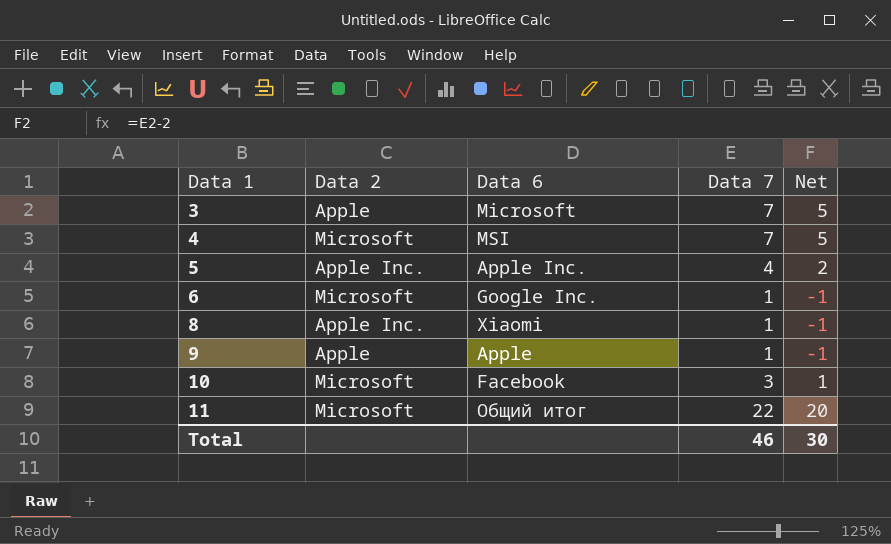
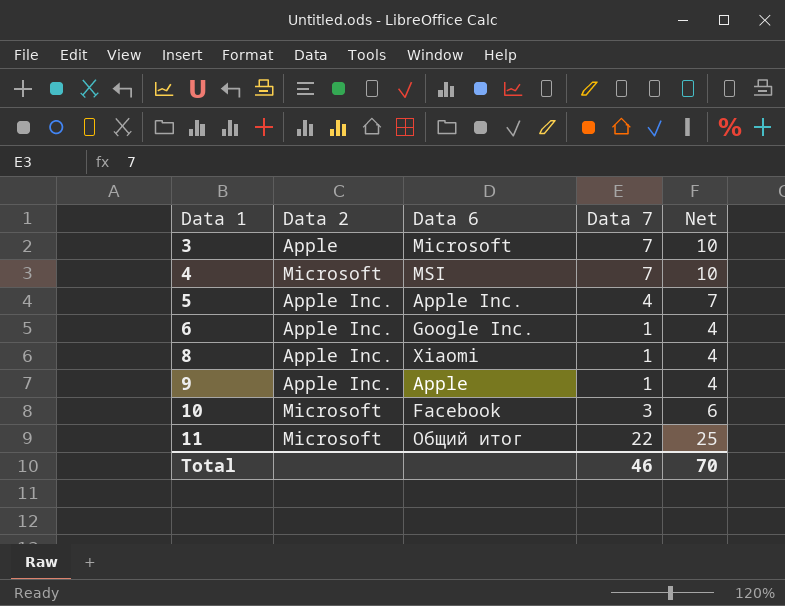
column Net | formula: [Data 7] - 2 -> [Data 7] + 3
6 | Data 2: Microsoft -> Apple Inc.
9 | Data 2: Apple -> Apple Inc.
Total | Net: 30 -> 70

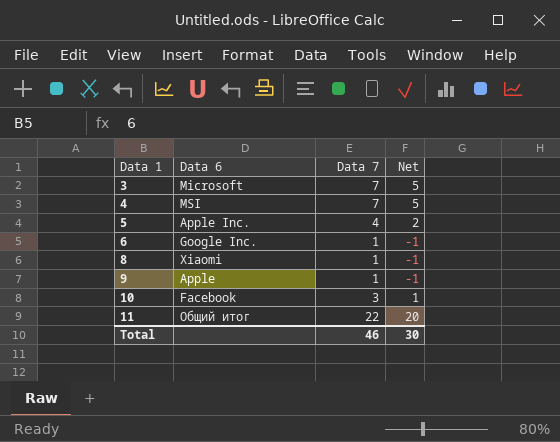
column Data 2 | position: 2 -> none
column Net | formula: [Data 7] + 3 -> [Data 7] - 2
Total | Net: 70 -> 30

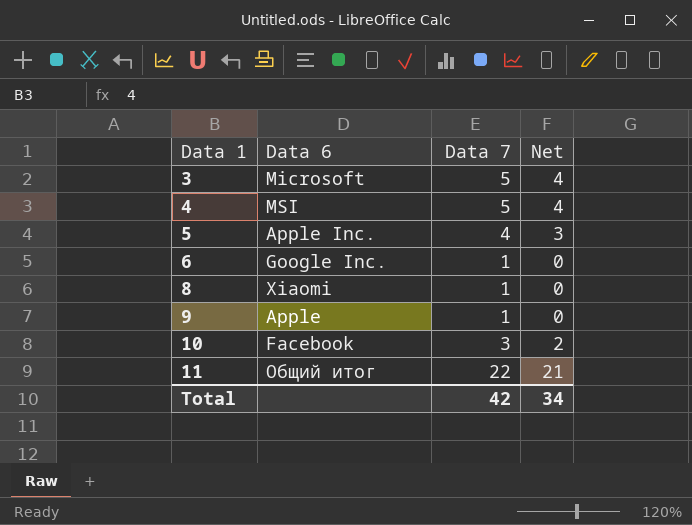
column Net | formula: [Data 7] - 2 -> [Data 7] - 1
3 | Data 7: 7 -> 5
4 | Data 7: 7 -> 5
Total | Data 7: 46 -> 42
Total | Net: 30 -> 34

